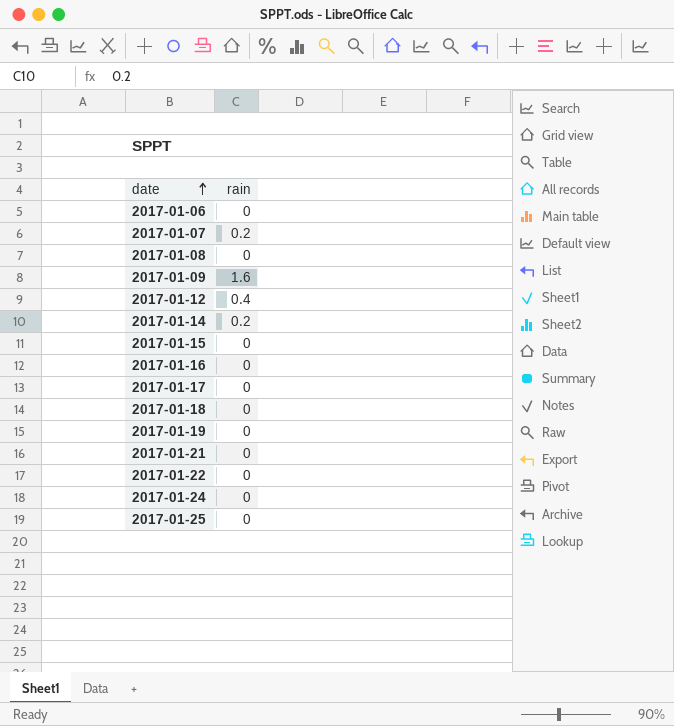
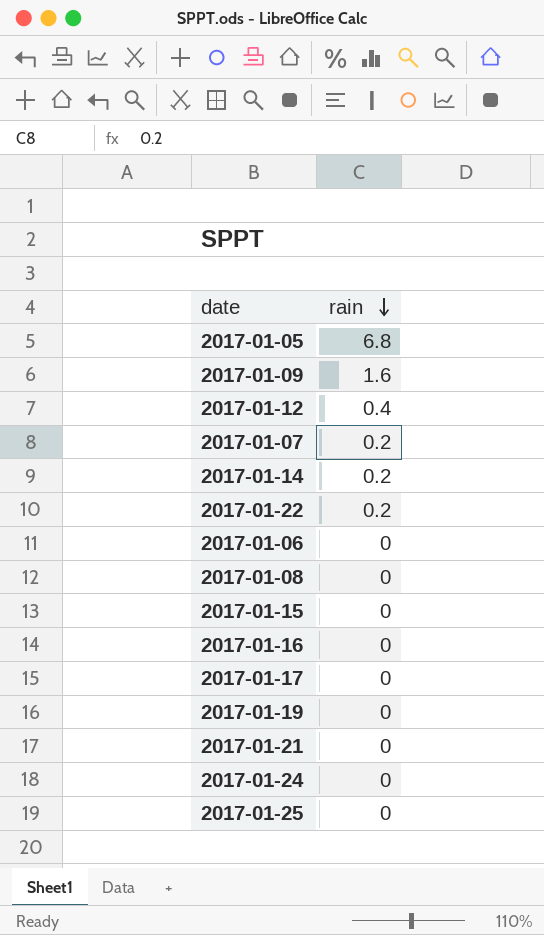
row order: date ascending -> rain descending
row 2017-01-18: 0 -> none
row 2017-01-05: none -> 6.8
2017-01-22 | rain: 0 -> 0.2

